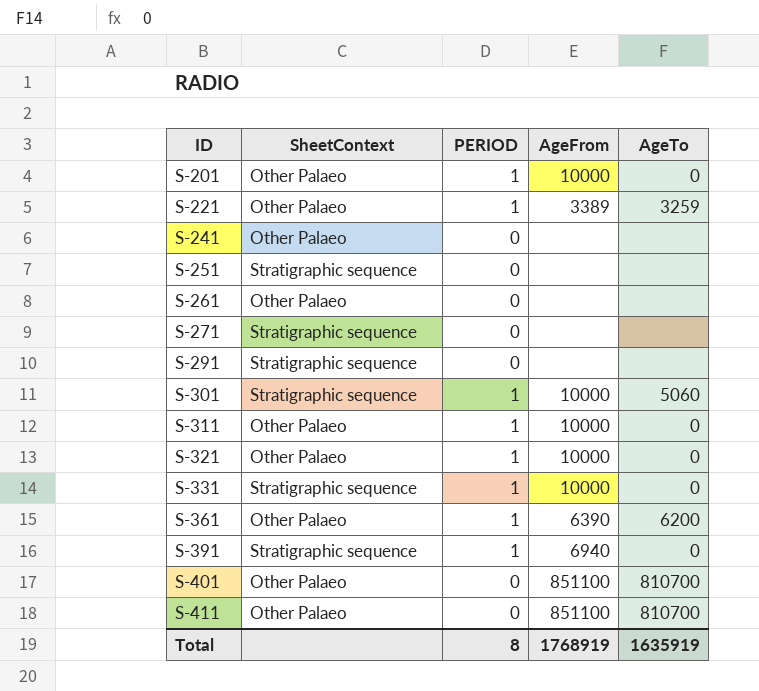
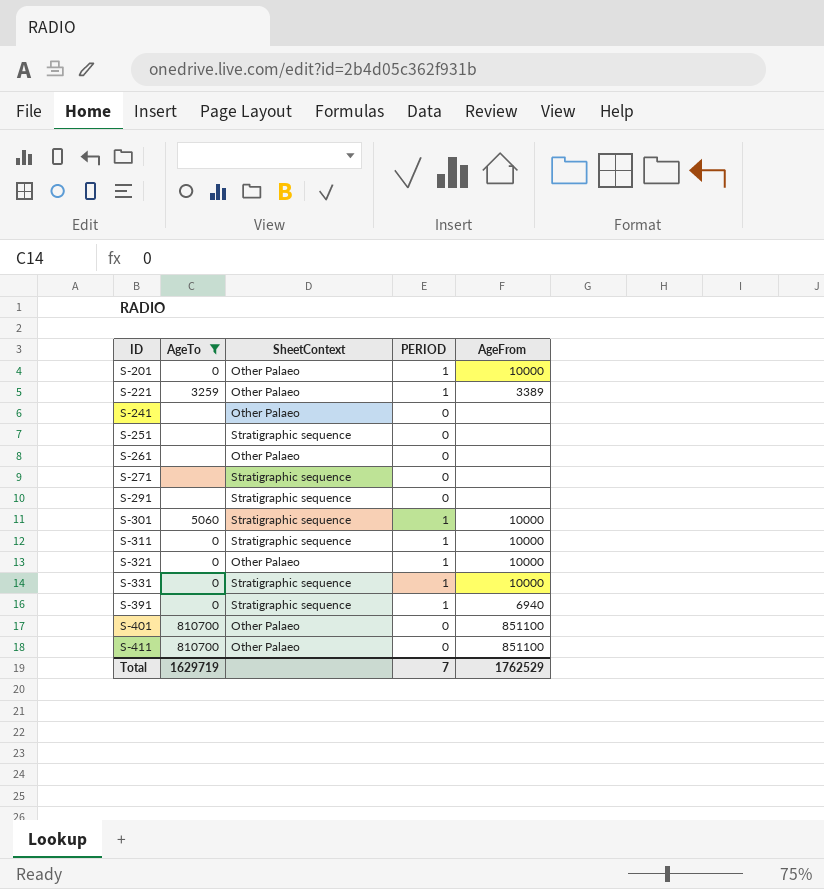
filter: none -> AgeTo != 6200
column AgeTo | position: 5 -> 2
S-311 | SheetContext: Other Palaeo -> Stratigraphic sequence
Total | AgeTo: 1635919 -> 1629719
Total | PERIOD: 8 -> 7
Total | AgeFrom: 1768919 -> 1762529

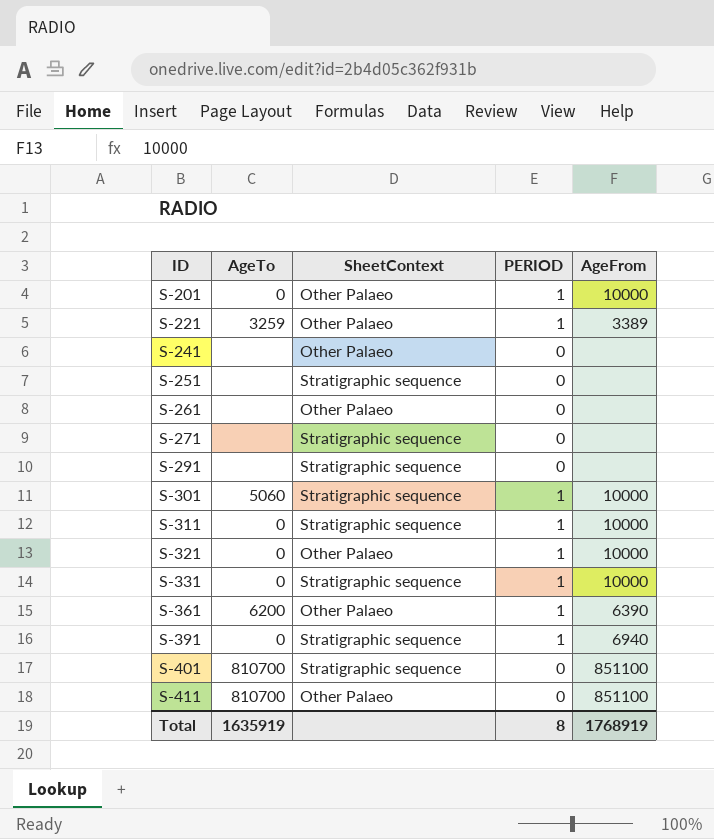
filter: AgeTo != 6200 -> none
S-401 | SheetContext: Other Palaeo -> Stratigraphic sequence
Total | AgeTo: 1629719 -> 1635919
Total | PERIOD: 7 -> 8
Total | AgeFrom: 1762529 -> 1768919

